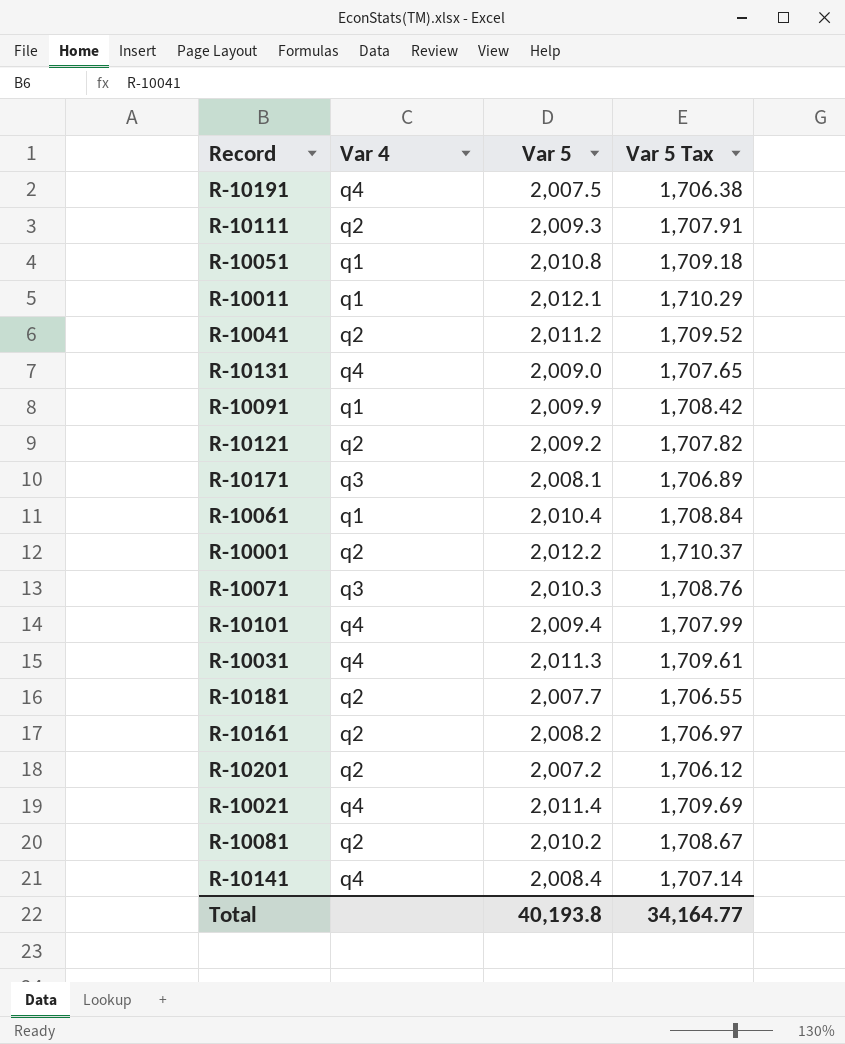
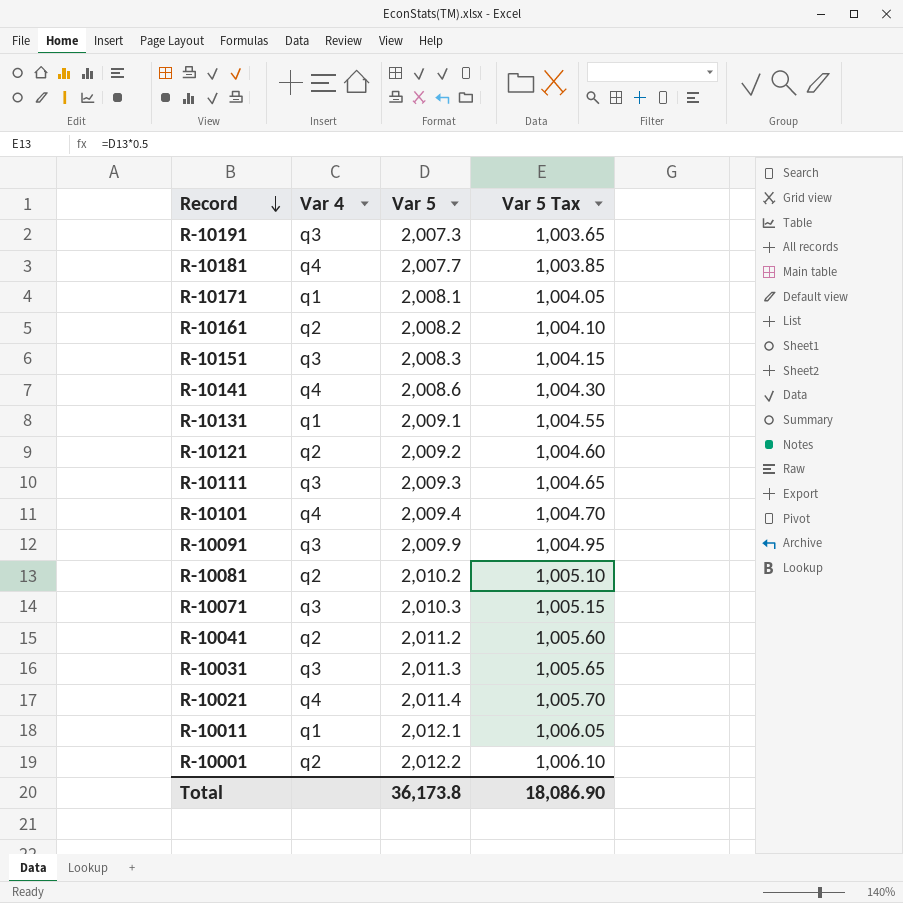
row order: none -> Record descending
column Var 5 Tax | formula: [Var 5] * 0.85 -> [Var 5] * 0.5
row R-10051: q1 | 2,010.8 | 1,709.18 -> none
row R-10061: q1 | 2,010.4 | 1,708.84 -> none
row R-10201: q2 | 2,007.2 | 1,706.12 -> none
R-10191 | Var 4: q4 -> q3
R-10191 | Var 5: 2,007.5 -> 2,007.3
R-10181 | Var 4: q2 -> q4
R-10171 | Var 4: q3 -> q1
row R-10151: none -> q3 | 2,008.3 | 1,004.15
R-10141 | Var 5: 2,008.4 -> 2,008.6
R-10131 | Var 4: q4 -> q1
R-10131 | Var 5: 2,009.0 -> 2,009.1
R-10111 | Var 4: q2 -> q3
R-10091 | Var 4: q1 -> q3
R-10031 | Var 4: q4 -> q3
Total | Var 5: 40,193.8 -> 36,173.8
Total | Var 5 Tax: 34,164.77 -> 18,086.90

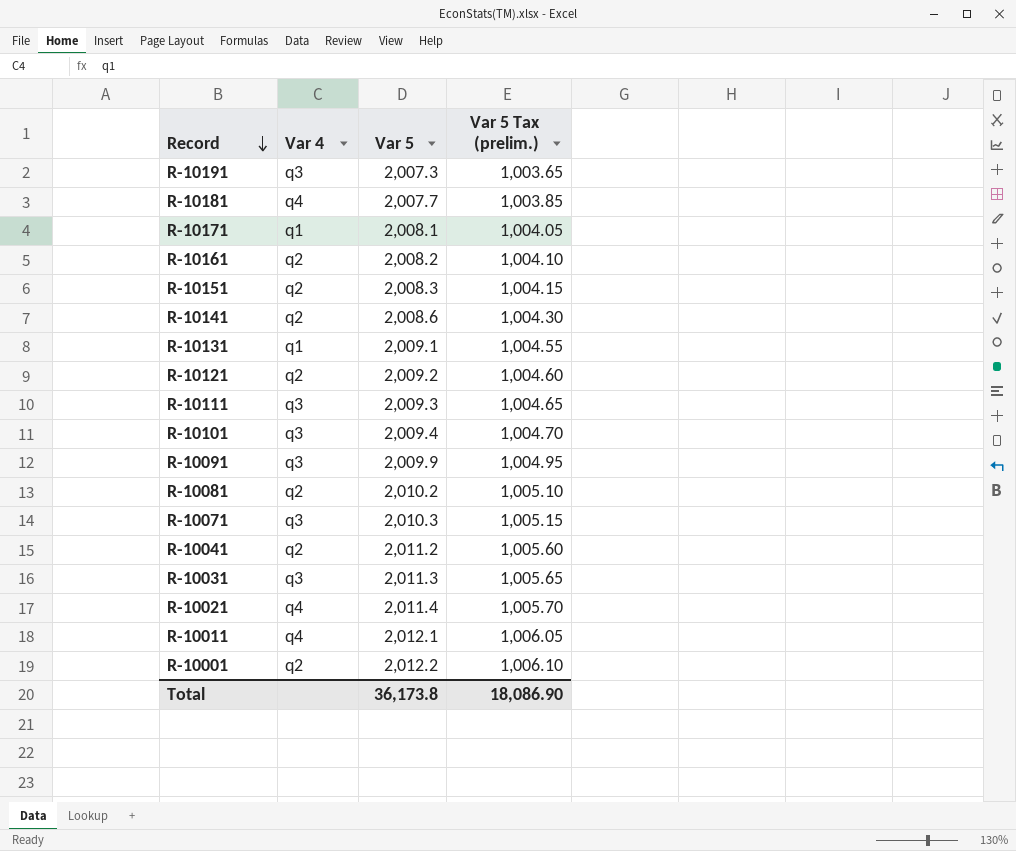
column name: Var 5 Tax -> Var 5 Tax (prelim.)
R-10151 | Var 4: q3 -> q2
R-10141 | Var 4: q4 -> q2
R-10101 | Var 4: q4 -> q3
R-10011 | Var 4: q1 -> q4

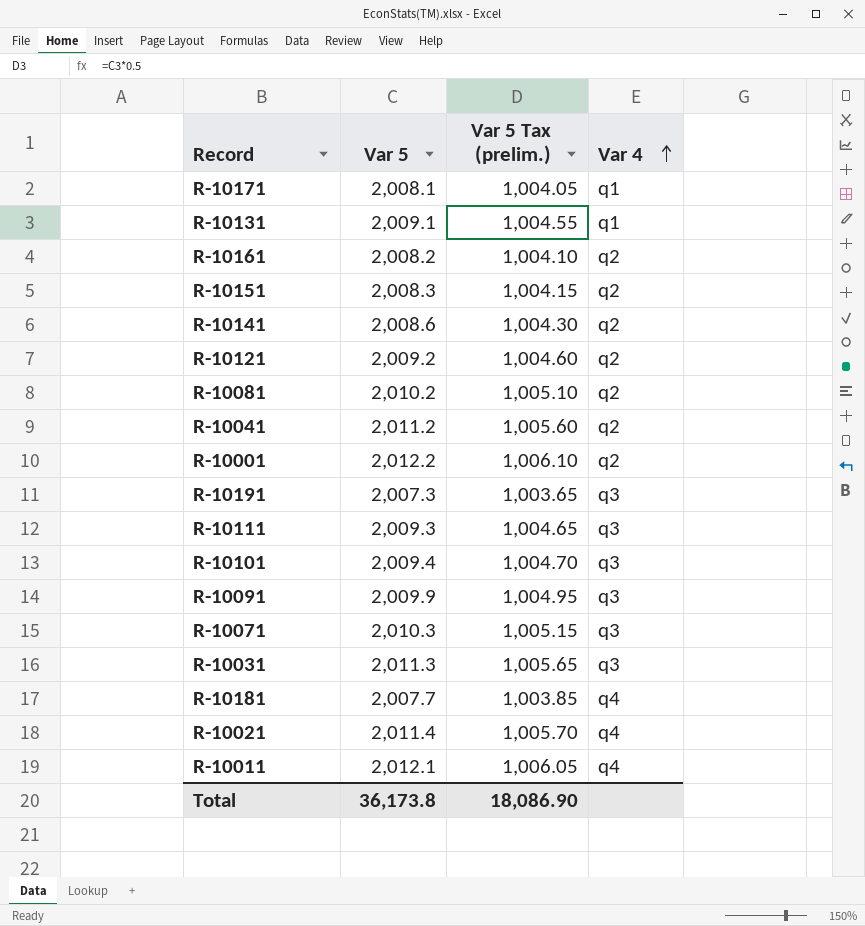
row order: Record descending -> Var 4 ascending
column Var 4 | position: 2 -> 4

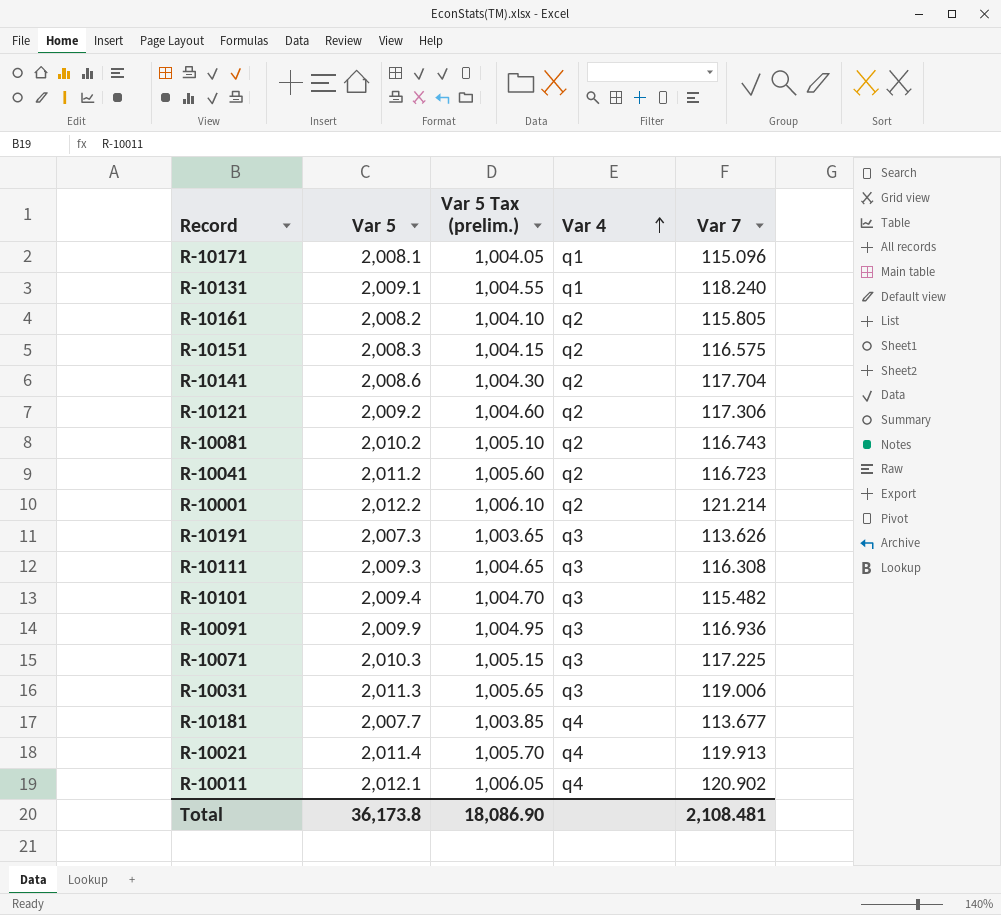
column Var 7 | position: none -> 5

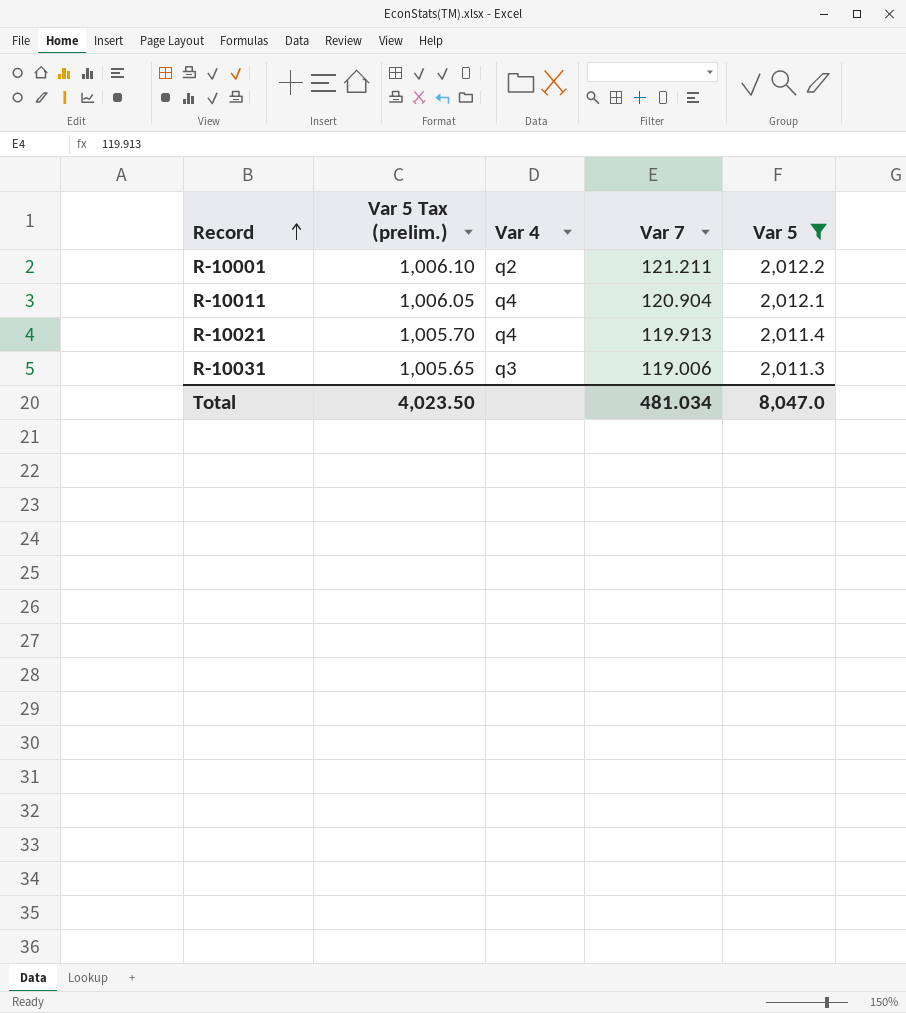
filter: none -> Var 5 >= 2,011.3
row order: Var 4 ascending -> Record ascending
column Var 5 | position: 2 -> 5
R-10001 | Var 7: 121.214 -> 121.211
R-10011 | Var 7: 120.902 -> 120.904
Total | Var 5 Tax (prelim.): 18,086.90 -> 4,023.50
Total | Var 7: 2,108.481 -> 481.034
Total | Var 5: 36,173.8 -> 8,047.0

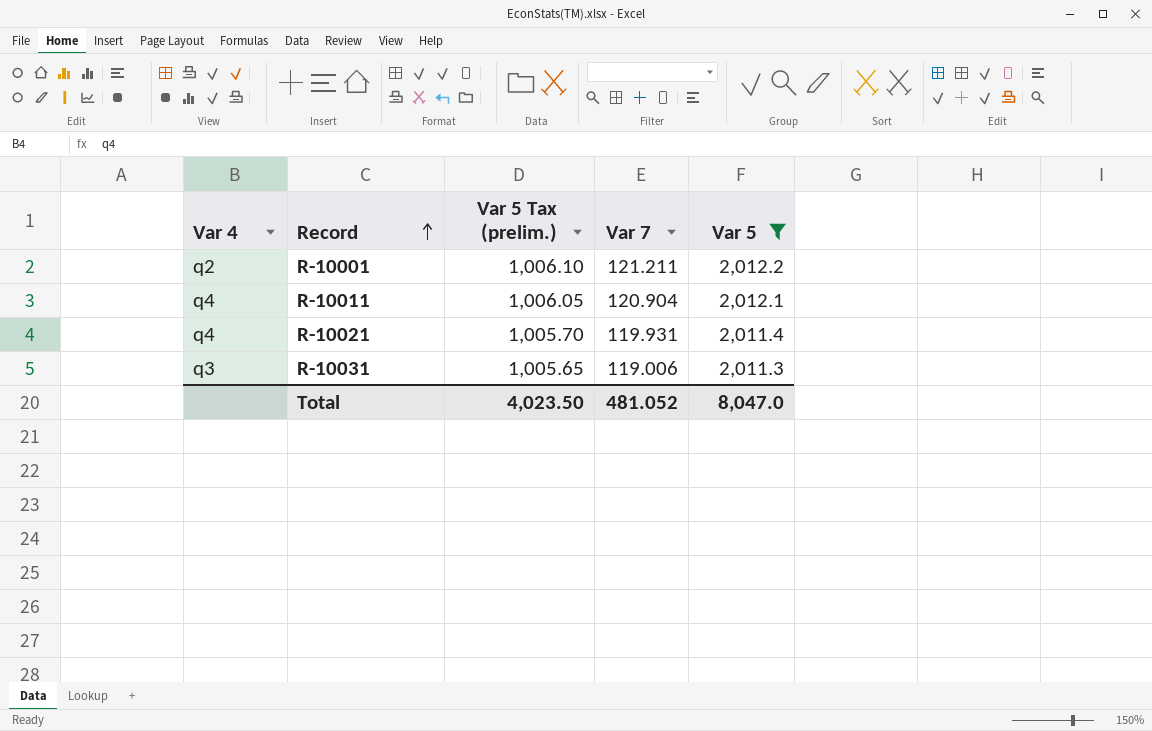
column Var 4 | position: 3 -> 1
R-10021 | Var 7: 119.913 -> 119.931
Total | Var 7: 481.034 -> 481.052

